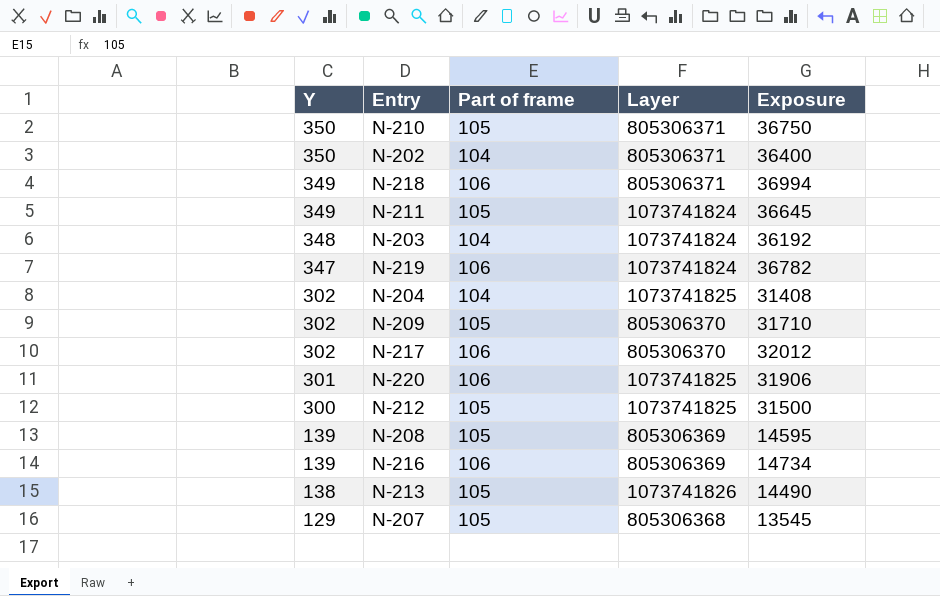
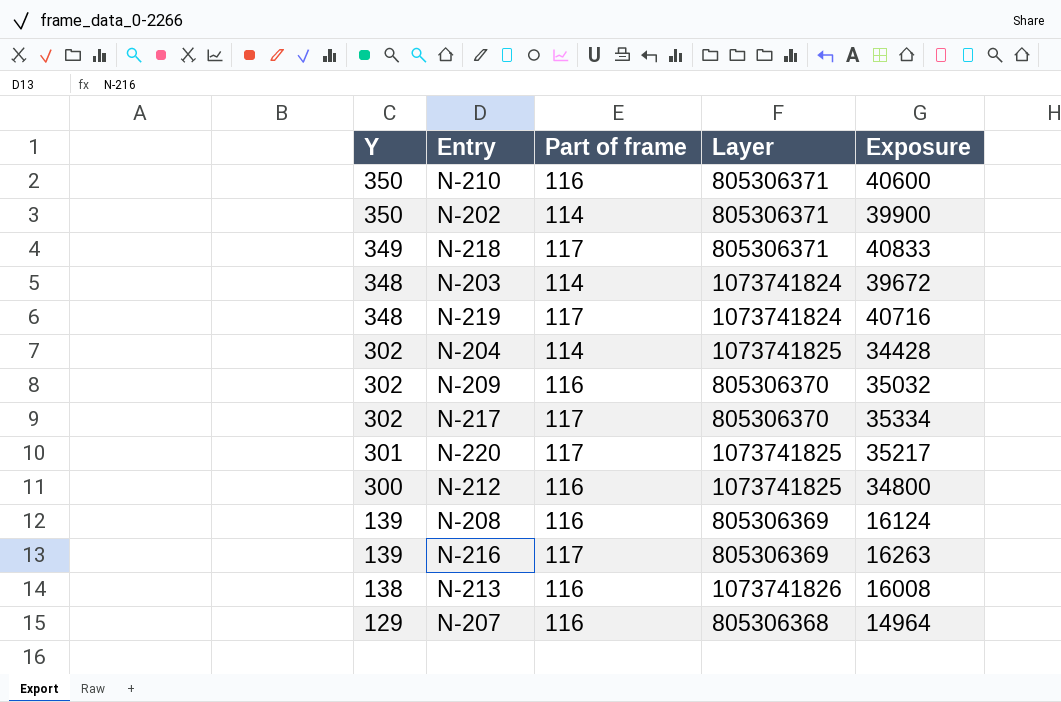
row N-211: 349 | 105 | 1073741824 | 36645 -> none
N-210 | Part of frame: 105 -> 116
N-210 | Exposure: 36750 -> 40600
N-202 | Part of frame: 104 -> 114
N-202 | Exposure: 36400 -> 39900
N-218 | Part of frame: 106 -> 117
N-218 | Exposure: 36994 -> 40833
N-203 | Part of frame: 104 -> 114
N-203 | Exposure: 36192 -> 39672
N-219 | Y: 347 -> 348
N-219 | Part of frame: 106 -> 117
N-219 | Exposure: 36782 -> 40716
N-204 | Part of frame: 104 -> 114
N-204 | Exposure: 31408 -> 34428
N-209 | Part of frame: 105 -> 116
N-209 | Exposure: 31710 -> 35032
N-217 | Part of frame: 106 -> 117
N-217 | Exposure: 32012 -> 35334
N-220 | Part of frame: 106 -> 117
N-220 | Exposure: 31906 -> 35217
N-212 | Part of frame: 105 -> 116
N-212 | Exposure: 31500 -> 34800
N-208 | Part of frame: 105 -> 116
N-208 | Exposure: 14595 -> 16124
N-216 | Part of frame: 106 -> 117
N-216 | Exposure: 14734 -> 16263
N-213 | Part of frame: 105 -> 116
N-213 | Exposure: 14490 -> 16008
N-207 | Part of frame: 105 -> 116
N-207 | Exposure: 13545 -> 14964

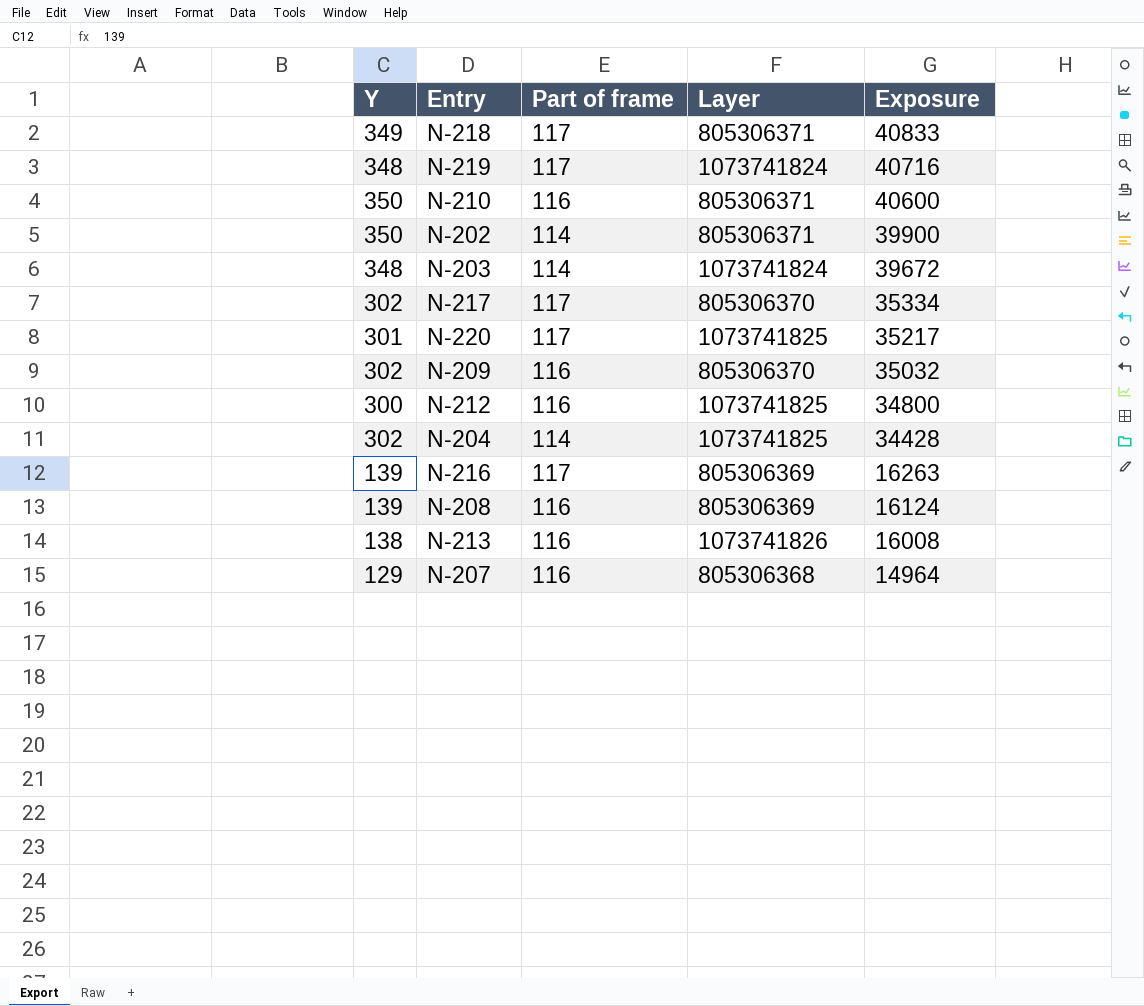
row order: Y descending -> Exposure descending

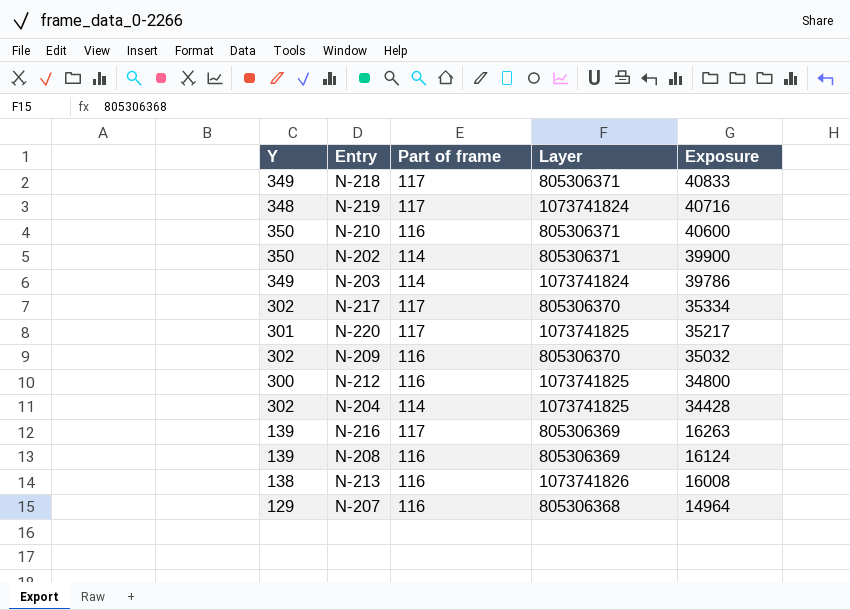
N-203 | Y: 348 -> 349
N-203 | Exposure: 39672 -> 39786

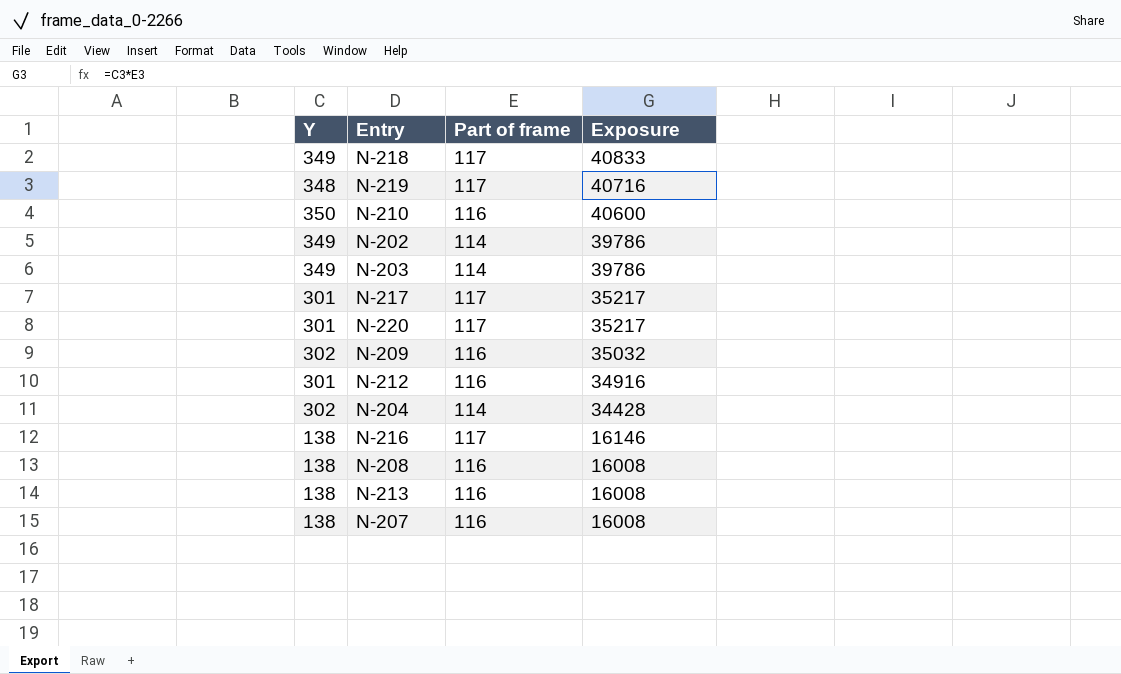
column Layer | position: 4 -> none
N-202 | Y: 350 -> 349
N-202 | Exposure: 39900 -> 39786
N-217 | Y: 302 -> 301
N-217 | Exposure: 35334 -> 35217
N-212 | Y: 300 -> 301
N-212 | Exposure: 34800 -> 34916
N-216 | Y: 139 -> 138
N-216 | Exposure: 16263 -> 16146
N-208 | Y: 139 -> 138
N-208 | Exposure: 16124 -> 16008
N-207 | Y: 129 -> 138
N-207 | Exposure: 14964 -> 16008

